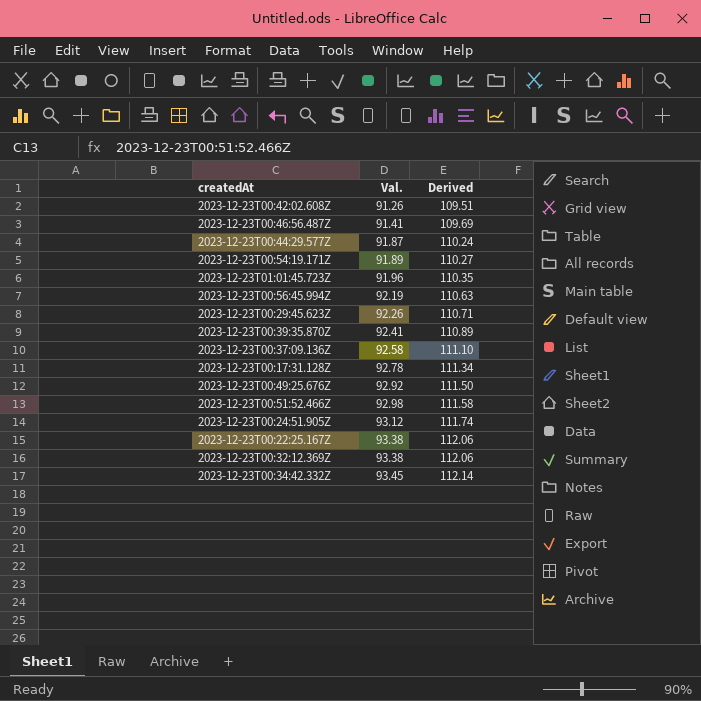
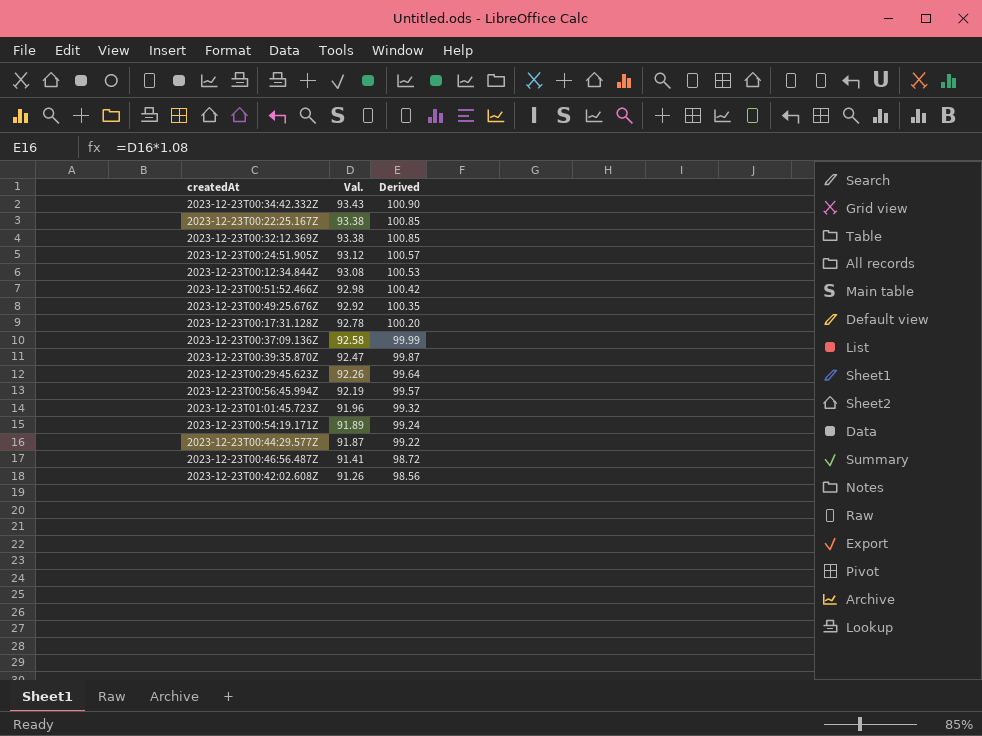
row order: Val. ascending -> Val. descending
column Derived | formula: [Val.] * 1.2 -> [Val.] * 1.08
2023-12-23T00:34:42.332Z | Val.: 93.45 -> 93.43
row 2023-12-23T00:12:34.844Z: none -> 93.08 | 100.53
2023-12-23T00:39:35.870Z | Val.: 92.41 -> 92.47

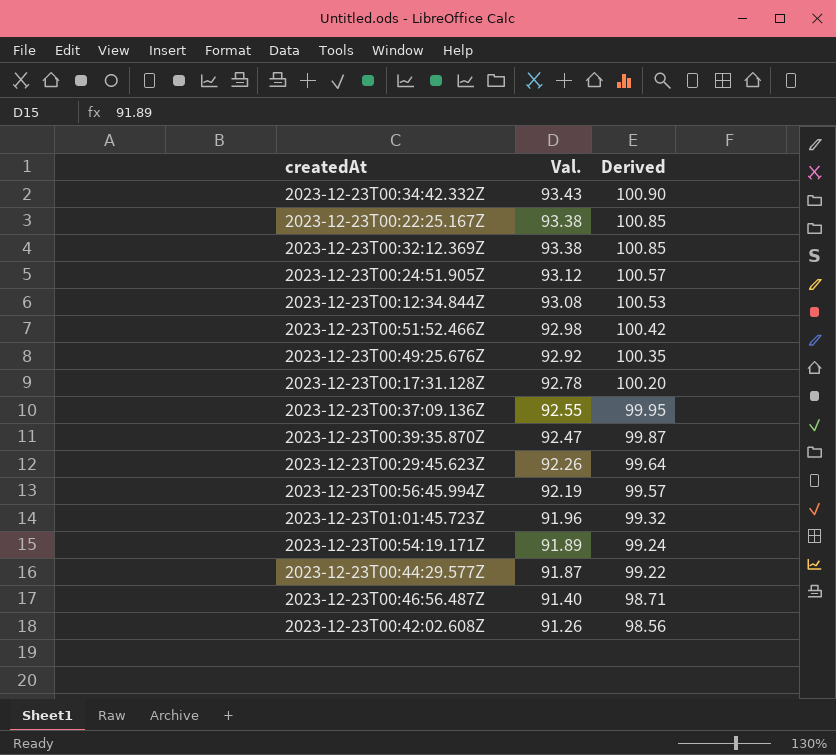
2023-12-23T00:37:09.136Z | Val.: 92.58 -> 92.55
2023-12-23T00:37:09.136Z | Derived: 99.99 -> 99.95
2023-12-23T00:46:56.487Z | Val.: 91.41 -> 91.40
2023-12-23T00:46:56.487Z | Derived: 98.72 -> 98.71

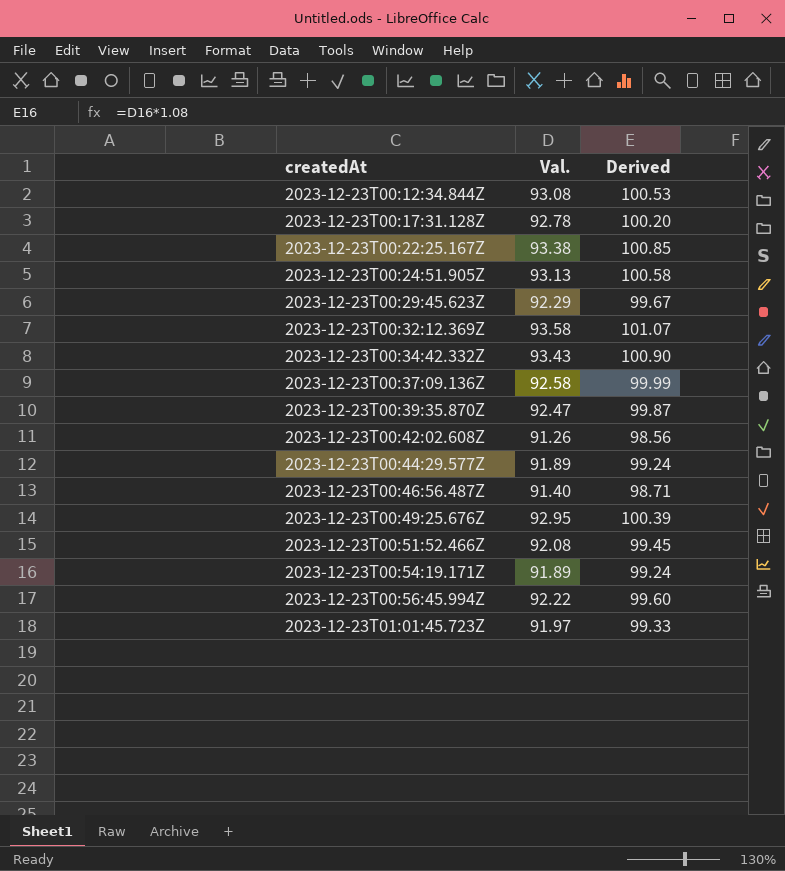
row order: Val. descending -> createdAt ascending
2023-12-23T00:24:51.905Z | Val.: 93.12 -> 93.13
2023-12-23T00:24:51.905Z | Derived: 100.57 -> 100.58
2023-12-23T00:29:45.623Z | Val.: 92.26 -> 92.29
2023-12-23T00:29:45.623Z | Derived: 99.64 -> 99.67
2023-12-23T00:32:12.369Z | Val.: 93.38 -> 93.58
2023-12-23T00:32:12.369Z | Derived: 100.85 -> 101.07
2023-12-23T00:37:09.136Z | Val.: 92.55 -> 92.58
2023-12-23T00:37:09.136Z | Derived: 99.95 -> 99.99
2023-12-23T00:44:29.577Z | Val.: 91.87 -> 91.89
2023-12-23T00:44:29.577Z | Derived: 99.22 -> 99.24
2023-12-23T00:49:25.676Z | Val.: 92.92 -> 92.95
2023-12-23T00:49:25.676Z | Derived: 100.35 -> 100.39
2023-12-23T00:51:52.466Z | Val.: 92.98 -> 92.08
2023-12-23T00:51:52.466Z | Derived: 100.42 -> 99.45
2023-12-23T00:56:45.994Z | Val.: 92.19 -> 92.22
2023-12-23T00:56:45.994Z | Derived: 99.57 -> 99.60
2023-12-23T01:01:45.723Z | Val.: 91.96 -> 91.97
2023-12-23T01:01:45.723Z | Derived: 99.32 -> 99.33

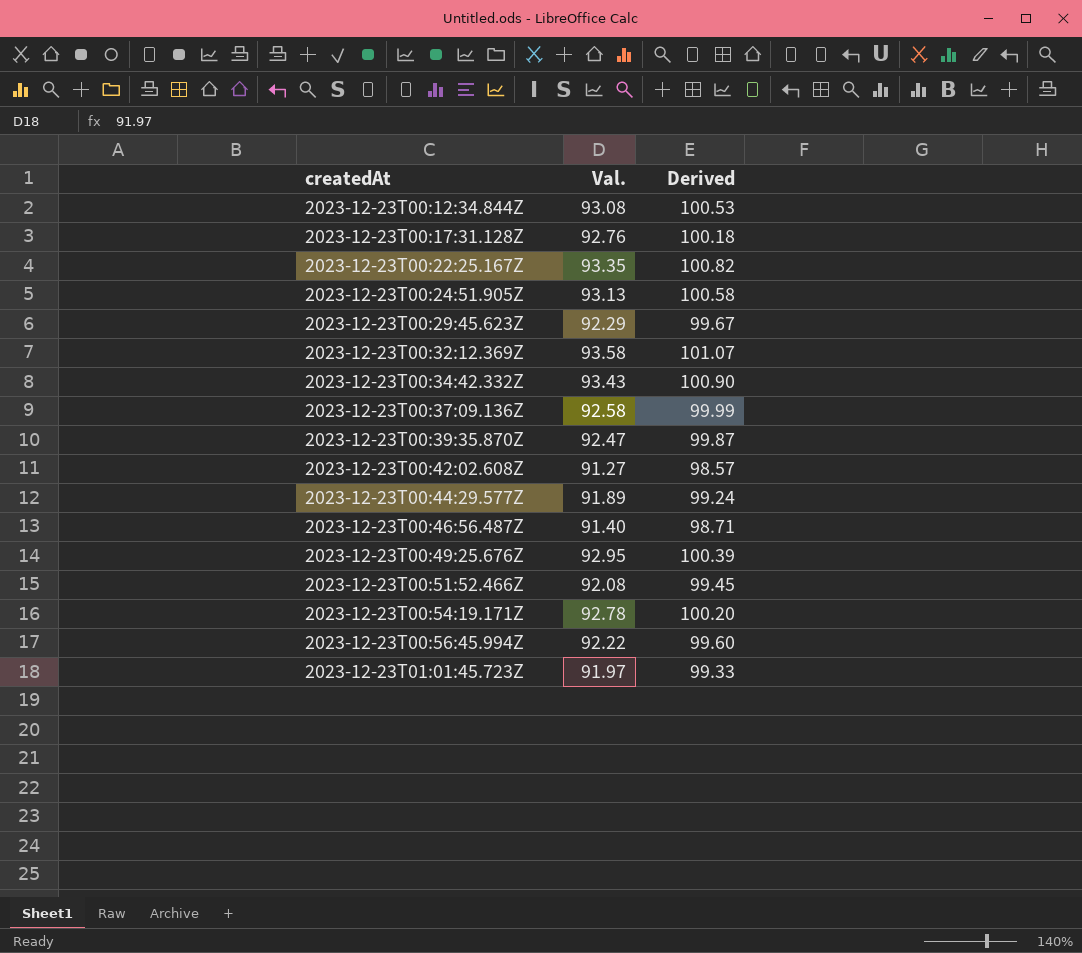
2023-12-23T00:17:31.128Z | Val.: 92.78 -> 92.76
2023-12-23T00:17:31.128Z | Derived: 100.20 -> 100.18
2023-12-23T00:22:25.167Z | Val.: 93.38 -> 93.35
2023-12-23T00:22:25.167Z | Derived: 100.85 -> 100.82
2023-12-23T00:42:02.608Z | Val.: 91.26 -> 91.27
2023-12-23T00:42:02.608Z | Derived: 98.56 -> 98.57
2023-12-23T00:54:19.171Z | Val.: 91.89 -> 92.78
2023-12-23T00:54:19.171Z | Derived: 99.24 -> 100.20

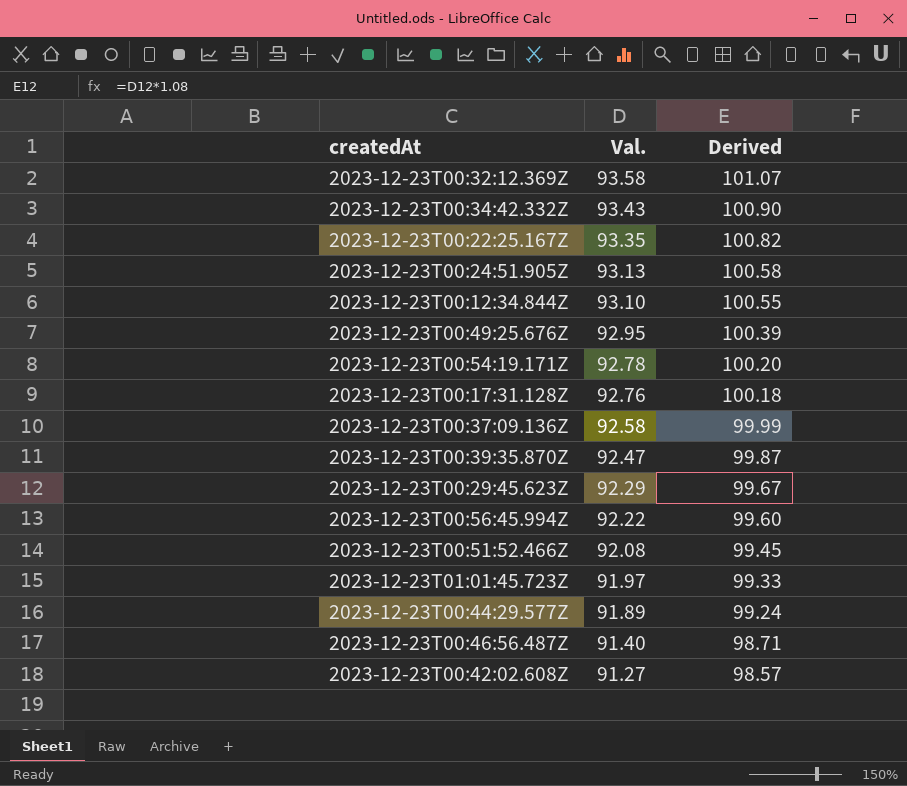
row order: createdAt ascending -> Val. descending
2023-12-23T00:12:34.844Z | Val.: 93.08 -> 93.10
2023-12-23T00:12:34.844Z | Derived: 100.53 -> 100.55

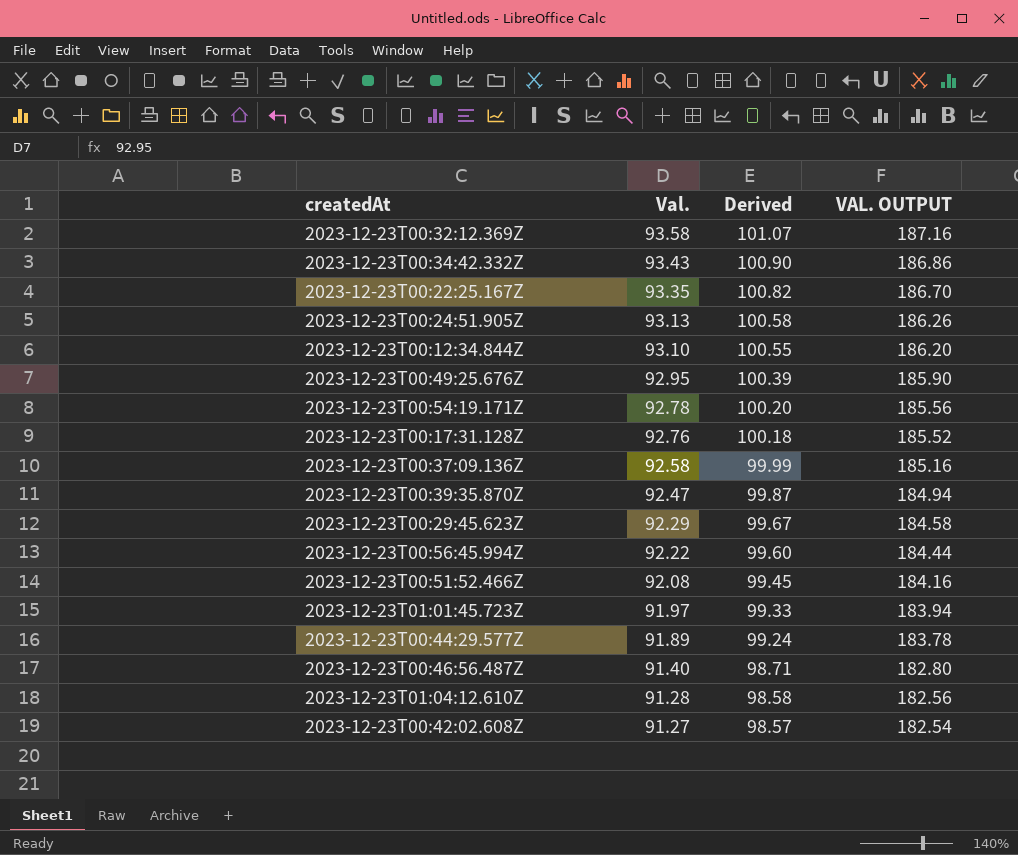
column VAL. OUTPUT | formula: none -> [Val.] * 2
row 2023-12-23T01:04:12.610Z: none -> 91.28 | 98.58 | 182.56

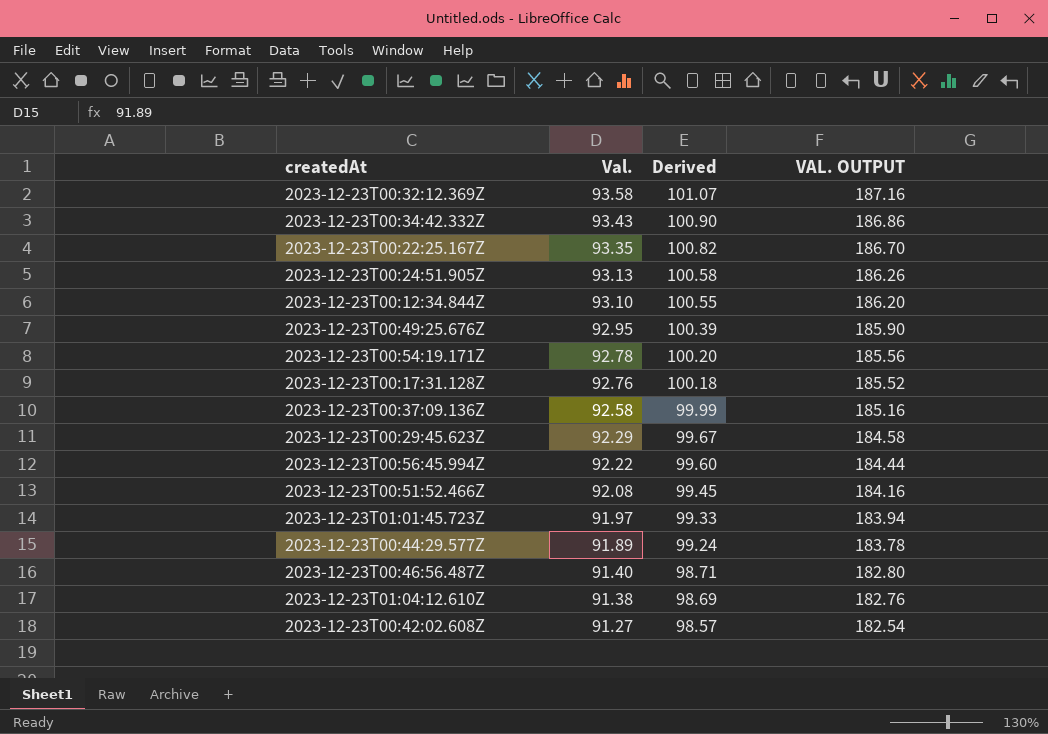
row 2023-12-23T00:39:35.870Z: 92.47 | 99.87 | 184.94 -> none
2023-12-23T01:04:12.610Z | Val.: 91.28 -> 91.38
2023-12-23T01:04:12.610Z | Derived: 98.58 -> 98.69
2023-12-23T01:04:12.610Z | VAL. OUTPUT: 182.56 -> 182.76

